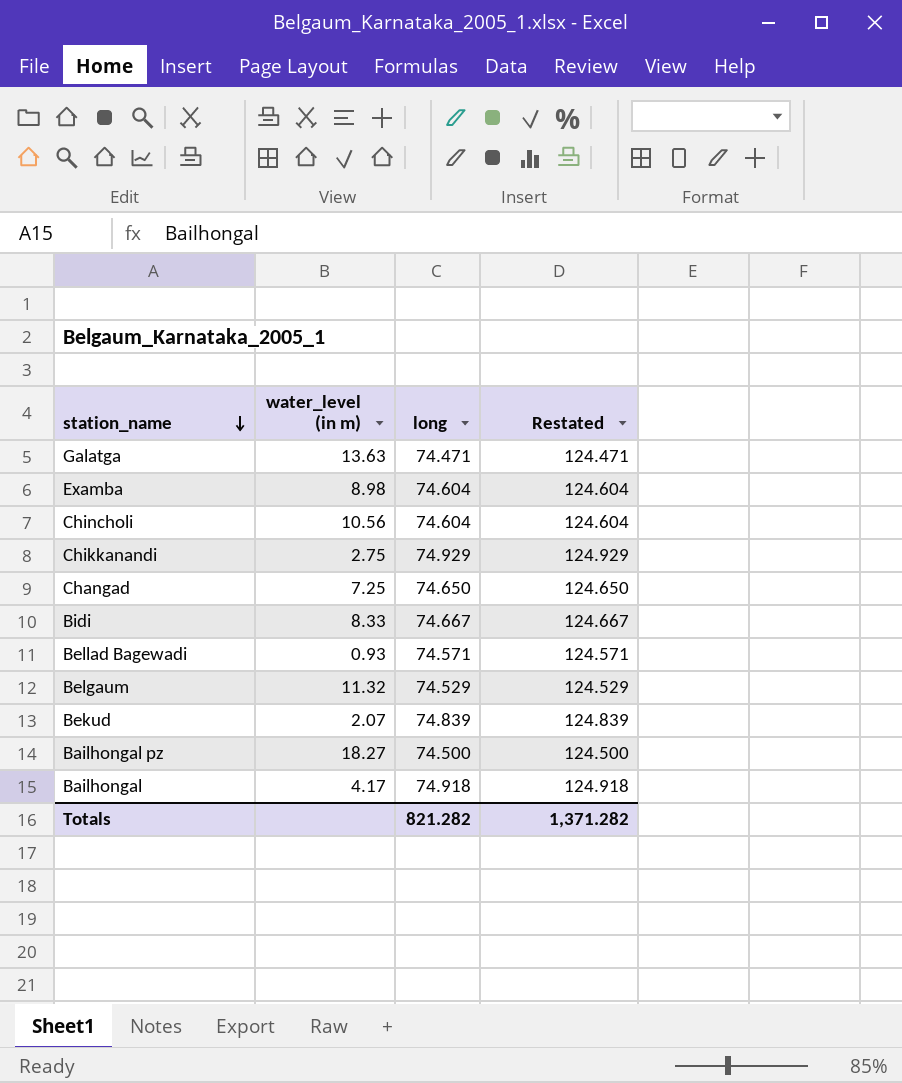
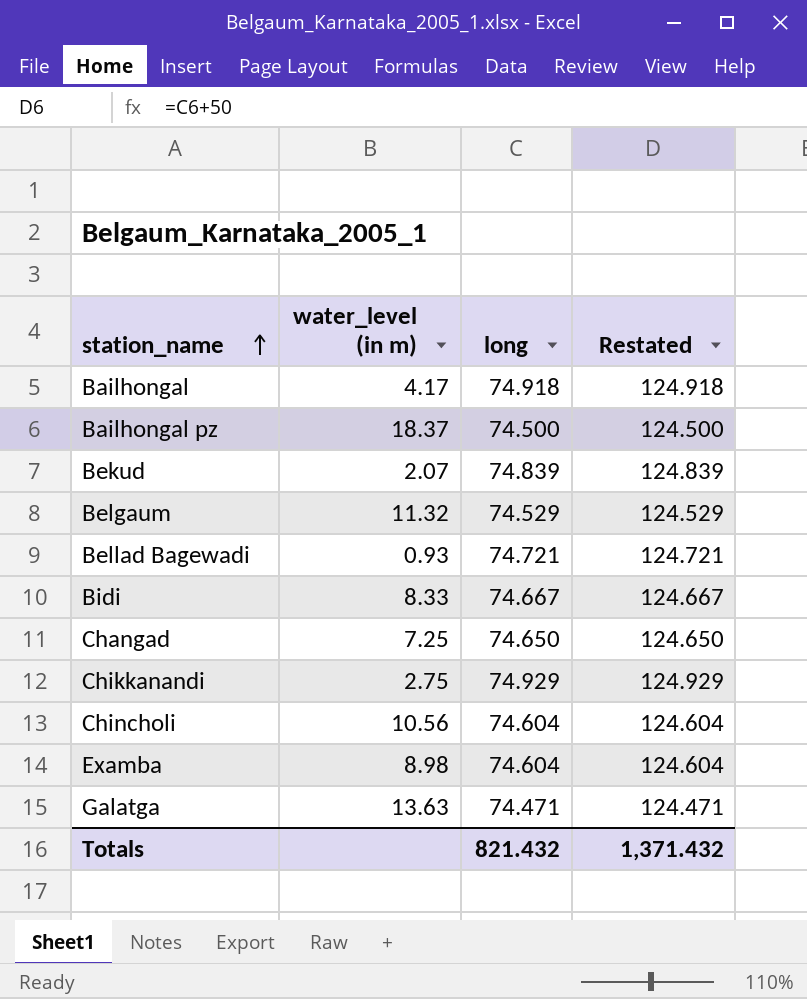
row order: station_name descending -> station_name ascending
Bailhongal pz | water_level (in m): 18.27 -> 18.37
Bellad Bagewadi | long: 74.571 -> 74.721
Bellad Bagewadi | Restated: 124.571 -> 124.721
Totals | long: 821.282 -> 821.432
Totals | Restated: 1,371.282 -> 1,371.432

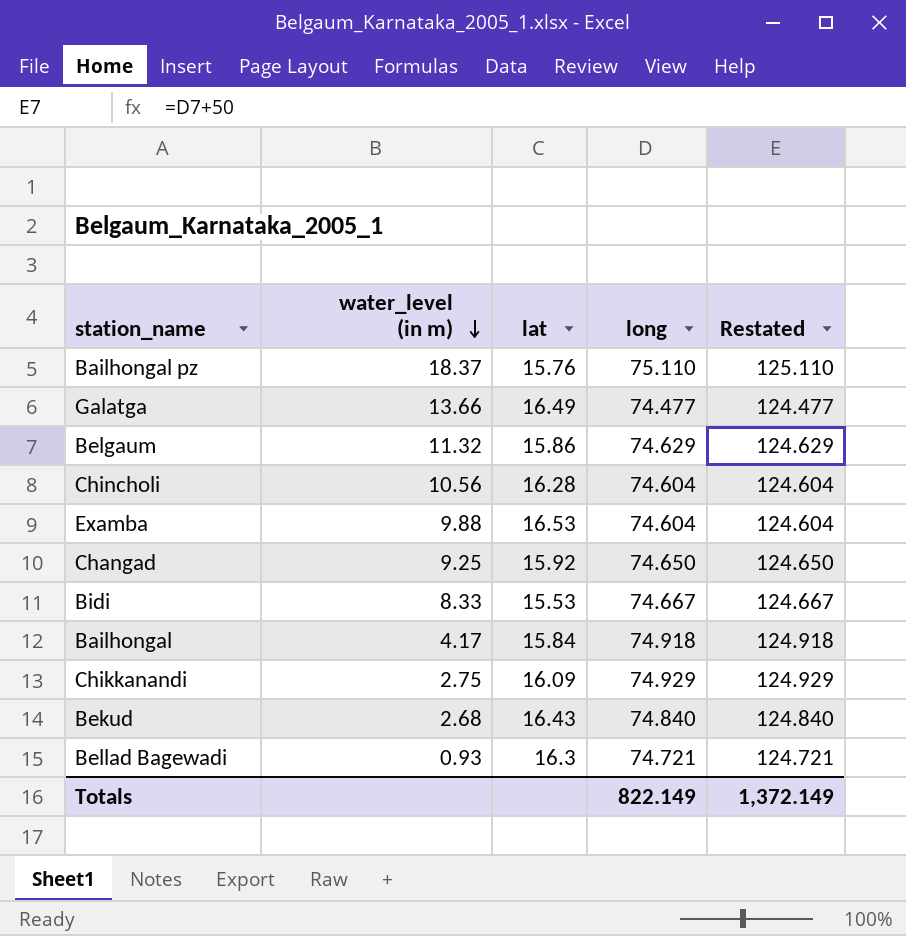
row order: station_name ascending -> water_level (in m) descending
column lat | position: none -> 3
Bailhongal pz | long: 74.500 -> 75.110
Bailhongal pz | Restated: 124.500 -> 125.110
Galatga | water_level (in m): 13.63 -> 13.66
Galatga | long: 74.471 -> 74.477
Galatga | Restated: 124.471 -> 124.477
Belgaum | long: 74.529 -> 74.629
Belgaum | Restated: 124.529 -> 124.629
Examba | water_level (in m): 8.98 -> 9.88
Changad | water_level (in m): 7.25 -> 9.25
Bekud | water_level (in m): 2.07 -> 2.68
Bekud | long: 74.839 -> 74.840
Bekud | Restated: 124.839 -> 124.840
Totals | long: 821.432 -> 822.149
Totals | Restated: 1,371.432 -> 1,372.149

